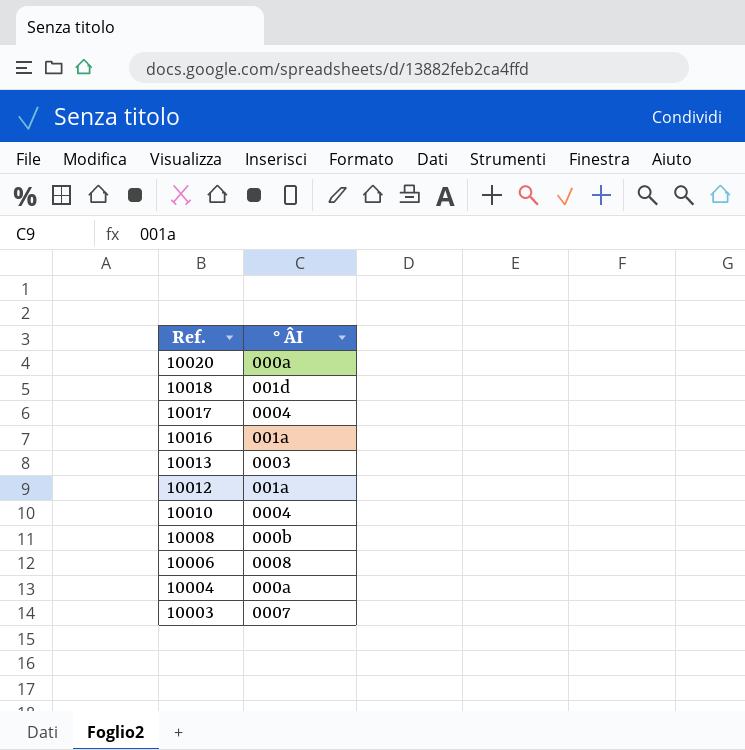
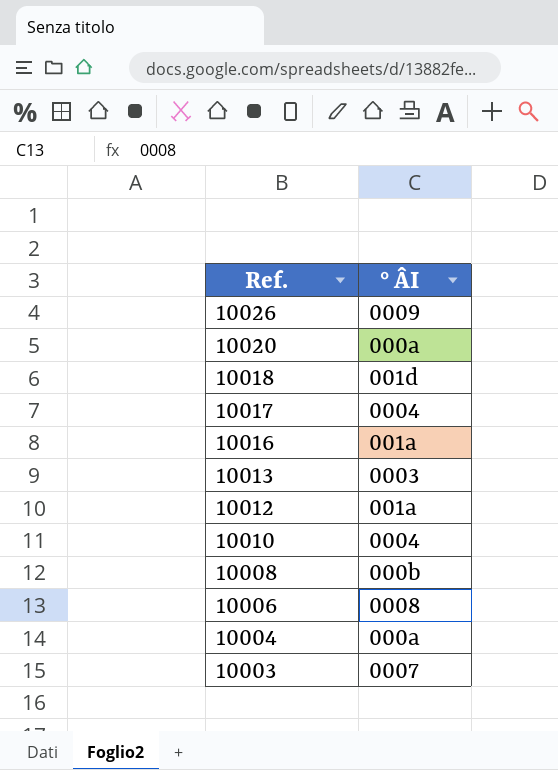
row 10026: none -> 0009

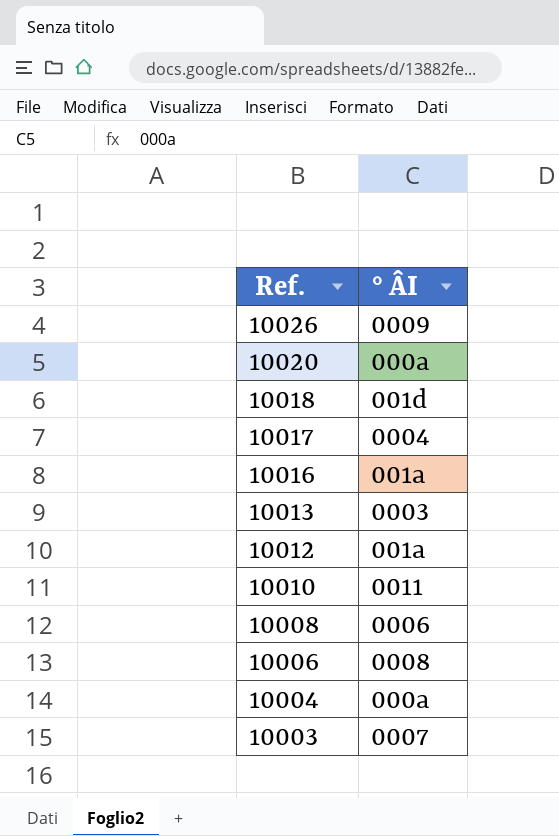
10010 | ° ÂI: 0004 -> 0011
10008 | ° ÂI: 000b -> 0006

